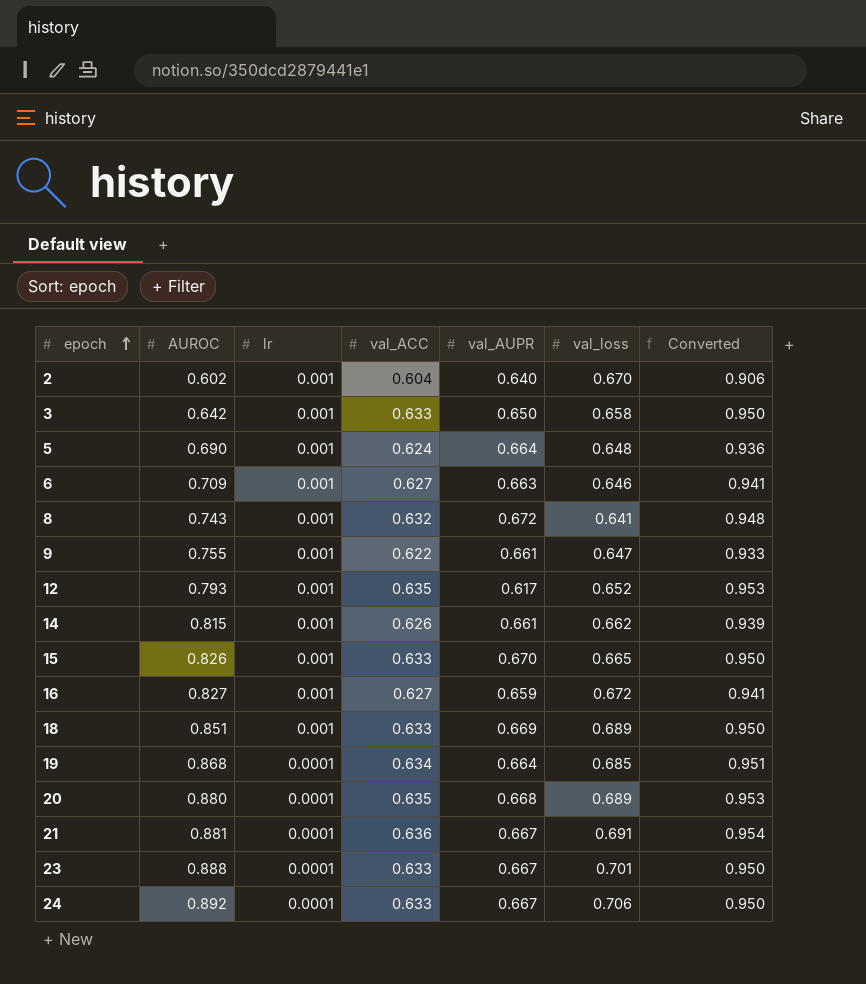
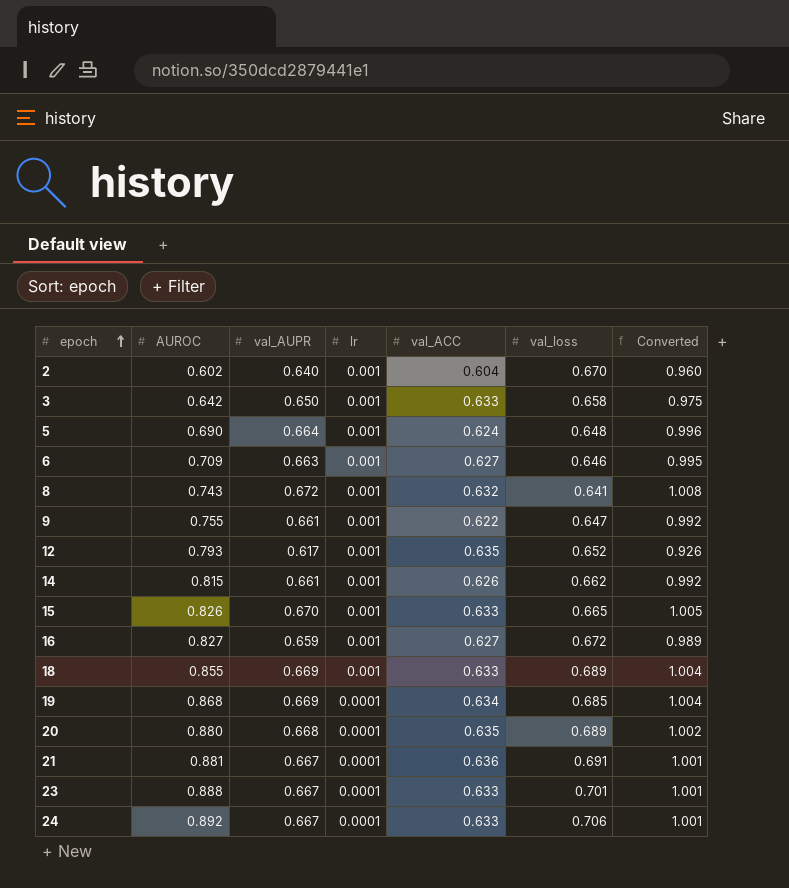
column val_AUPR | position: 5 -> 3
column Converted | formula: [val_ACC] * 1.5 -> [val_AUPR] * 1.5
18 | AUROC: 0.851 -> 0.855
19 | val_AUPR: 0.664 -> 0.669

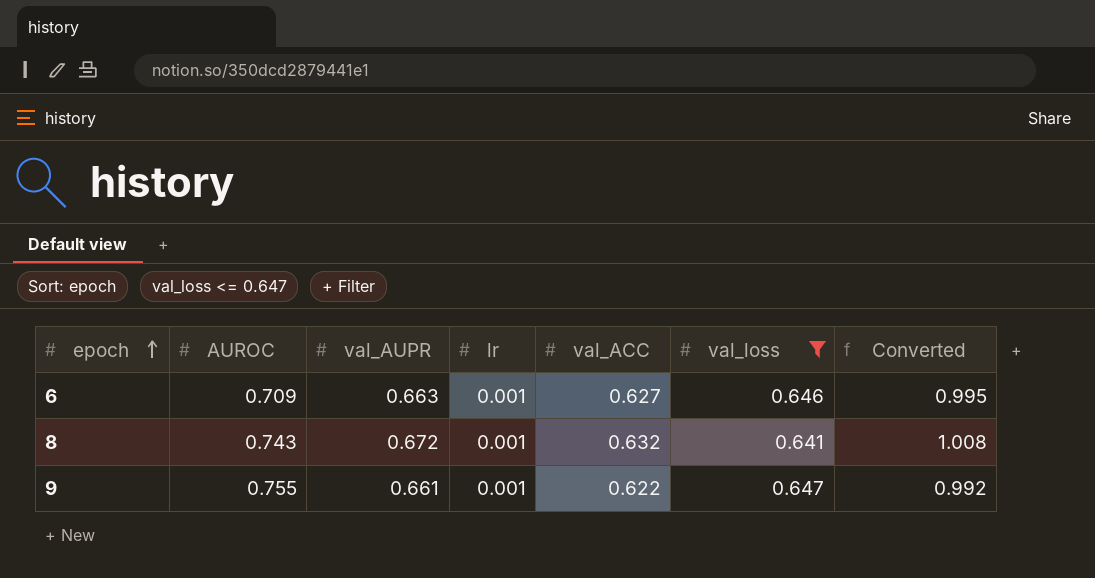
filter: none -> val_loss <= 0.647

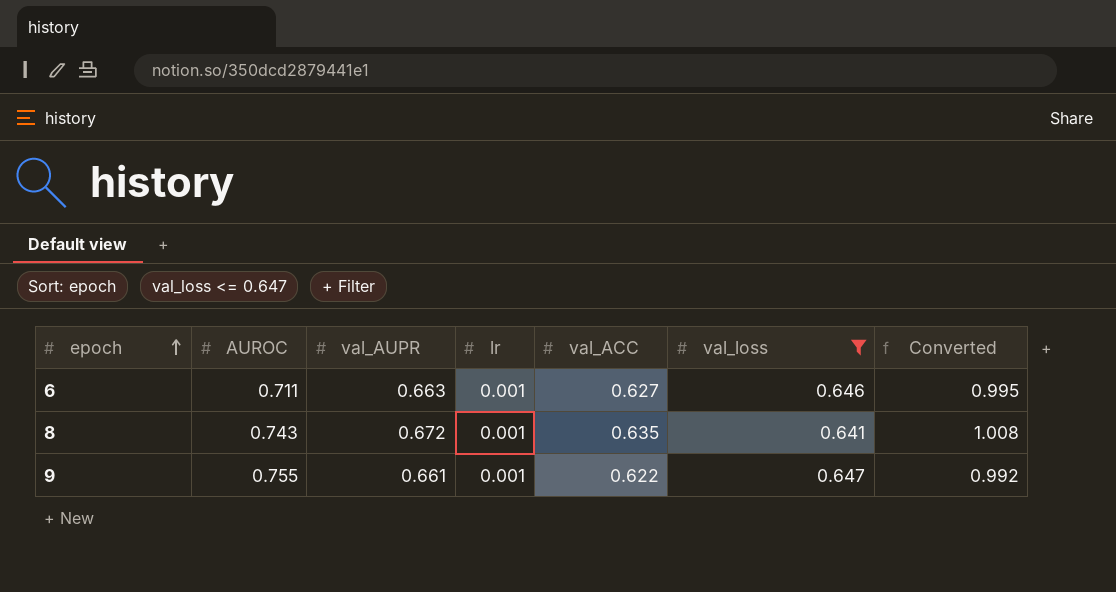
6 | AUROC: 0.709 -> 0.711
8 | val_ACC: 0.632 -> 0.635

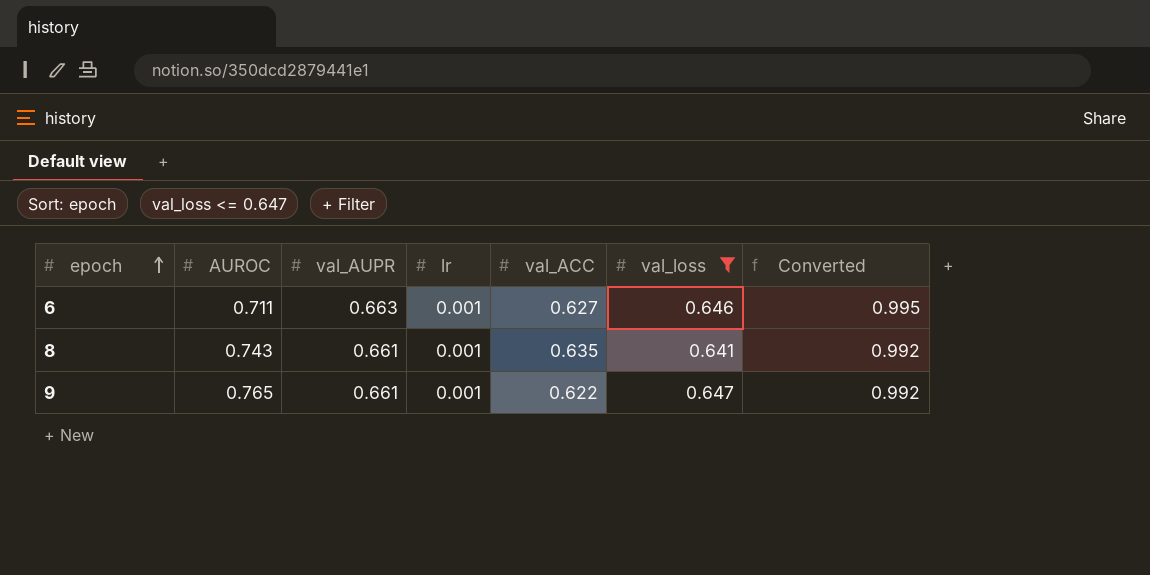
8 | val_AUPR: 0.672 -> 0.661
8 | Converted: 1.008 -> 0.992
9 | AUROC: 0.755 -> 0.765

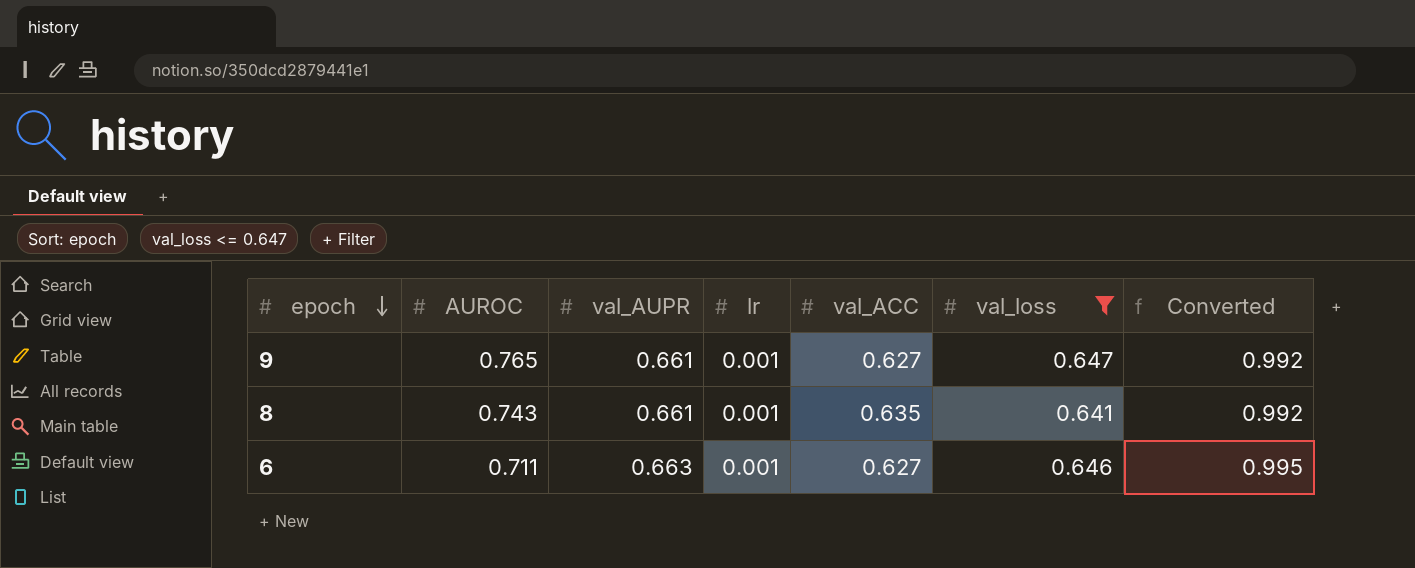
row order: epoch ascending -> epoch descending
9 | val_ACC: 0.622 -> 0.627

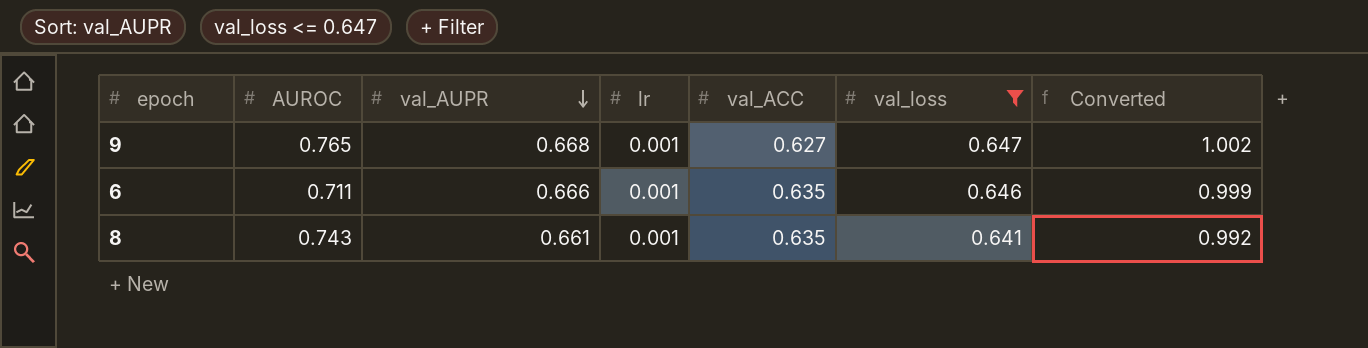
row order: epoch descending -> val_AUPR descending
9 | val_AUPR: 0.661 -> 0.668
9 | Converted: 0.992 -> 1.002
6 | val_AUPR: 0.663 -> 0.666
6 | val_ACC: 0.627 -> 0.635
6 | Converted: 0.995 -> 0.999

